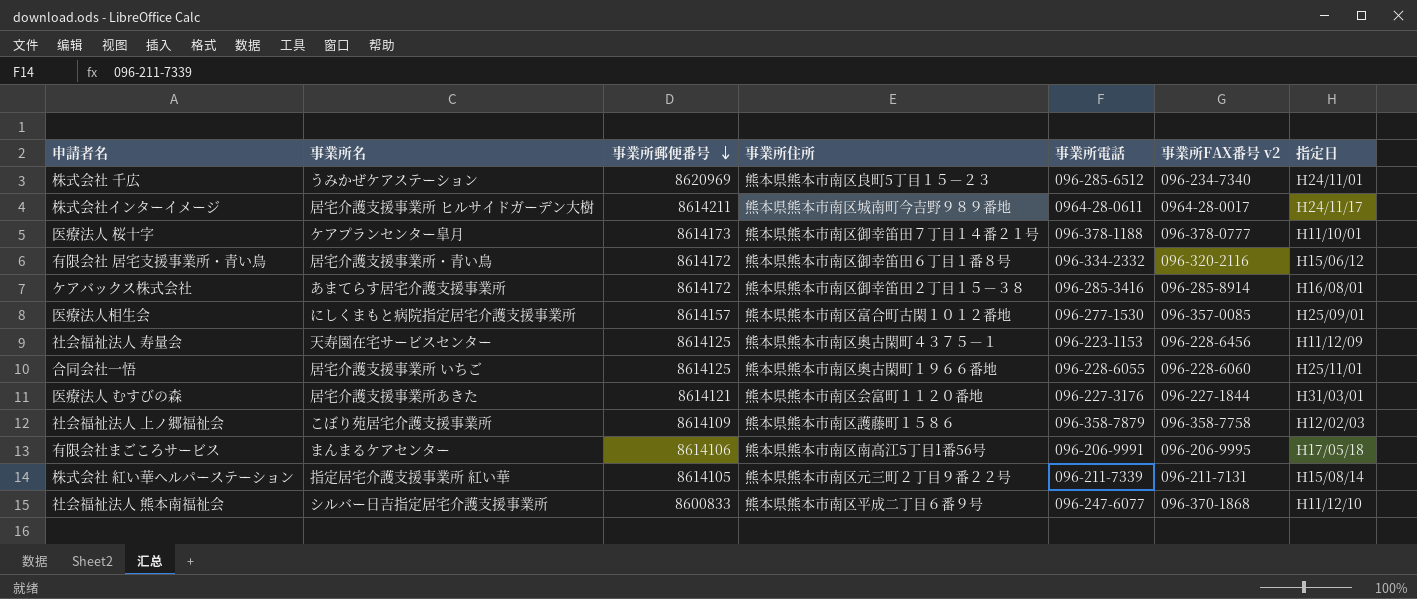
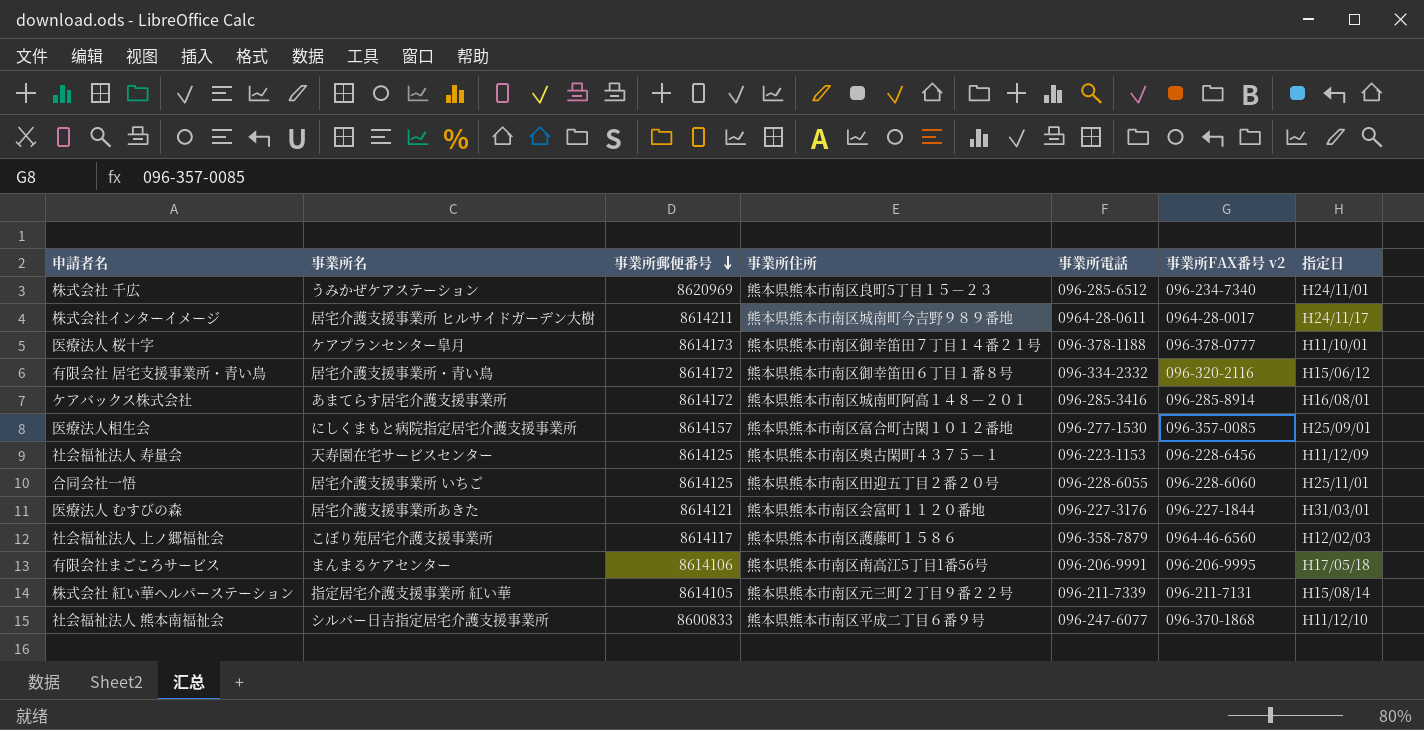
ケアバックス株式会社 | 事業所住所: 熊本県熊本市南区御幸笛田２丁目１５－３８ -> 熊本県熊本市南区城南町阿高１４８－２０１
合同会社一悟 | 事業所住所: 熊本県熊本市南区奥古閑町１９６６番地 -> 熊本県熊本市南区田迎五丁目２番２０号
社会福祉法人 上ノ郷福祉会 | 事業所郵便番号: 8614109 -> 8614117
社会福祉法人 上ノ郷福祉会 | 事業所FAX番号 v2: 096-358-7758 -> 0964-46-6560

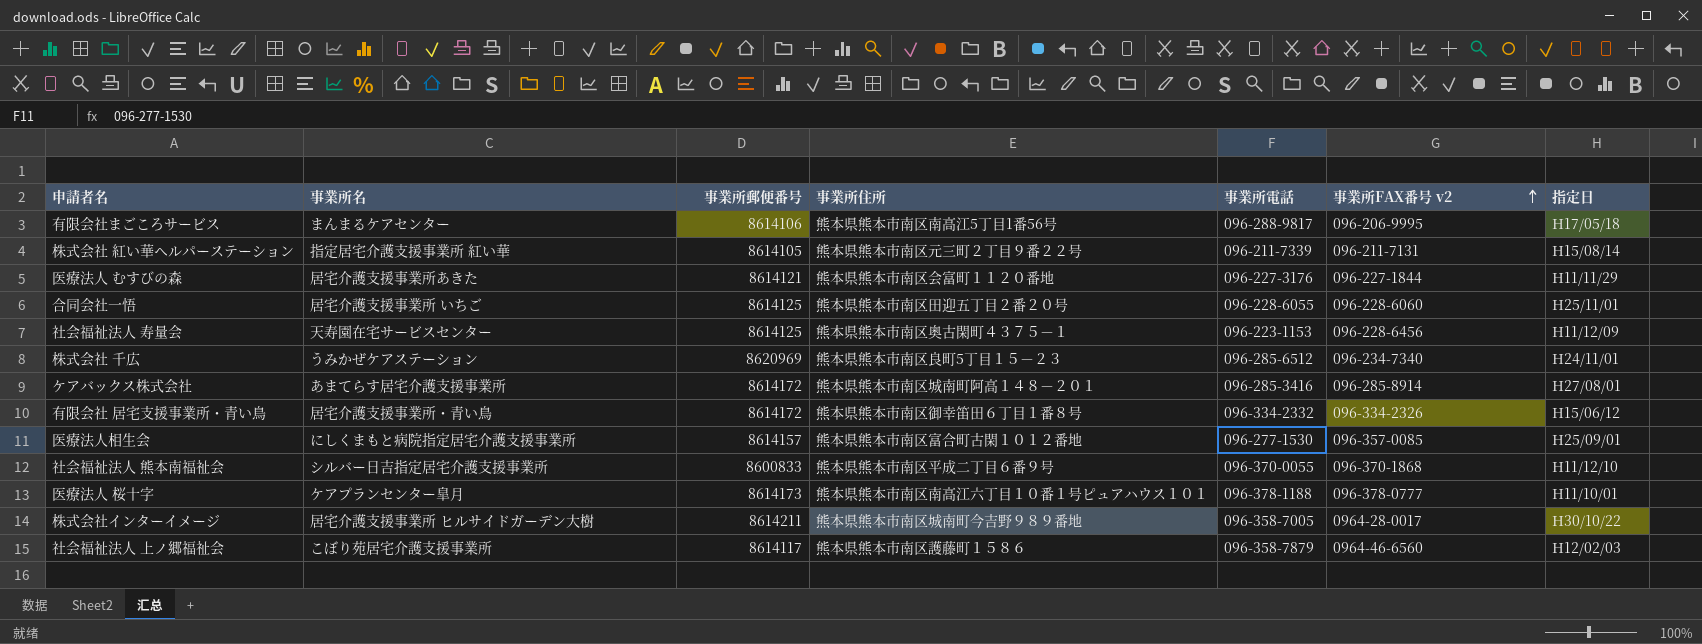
row order: 事業所郵便番号 descending -> 事業所FAX番号 v2 ascending
有限会社まごころサービス | 事業所電話: 096-206-9991 -> 096-288-9817
医療法人 むすびの森 | 指定日: H31/03/01 -> H11/11/29
ケアバックス株式会社 | 指定日: H16/08/01 -> H27/08/01
有限会社 居宅支援事業所・青い鳥 | 事業所FAX番号 v2: 096-320-2116 -> 096-334-2326
社会福祉法人 熊本南福祉会 | 事業所電話: 096-247-6077 -> 096-370-0055
医療法人 桜十字 | 事業所住所: 熊本県熊本市南区御幸笛田７丁目１４番２１号 -> 熊本県熊本市南区南高江六丁目１０番１号ピュアハウス１０１
株式会社インターイメージ | 事業所電話: 0964-28-0611 -> 096-358-7005
株式会社インターイメージ | 指定日: H24/11/17 -> H30/10/22

